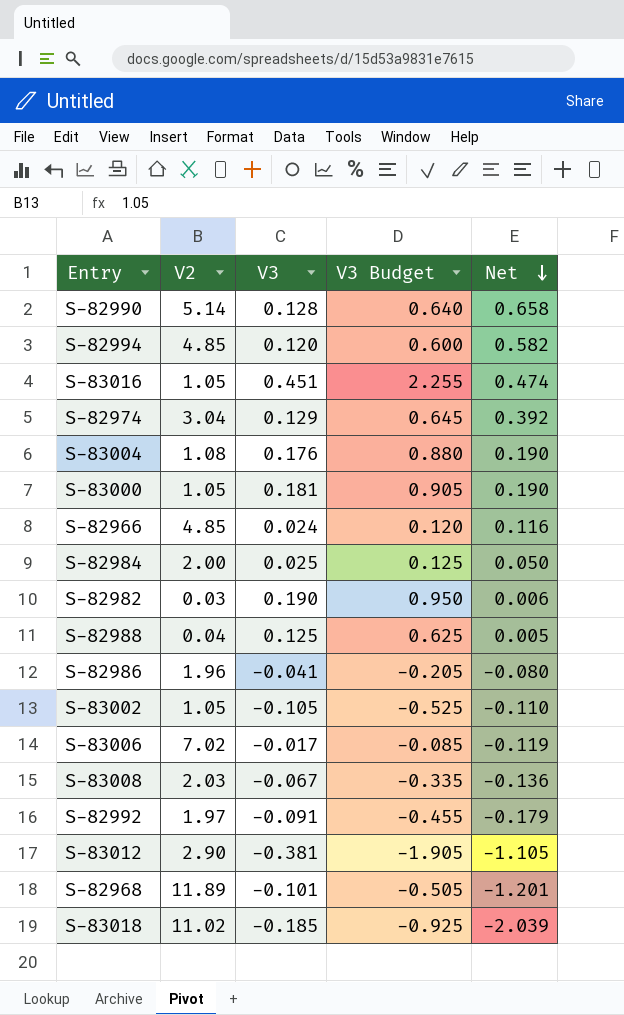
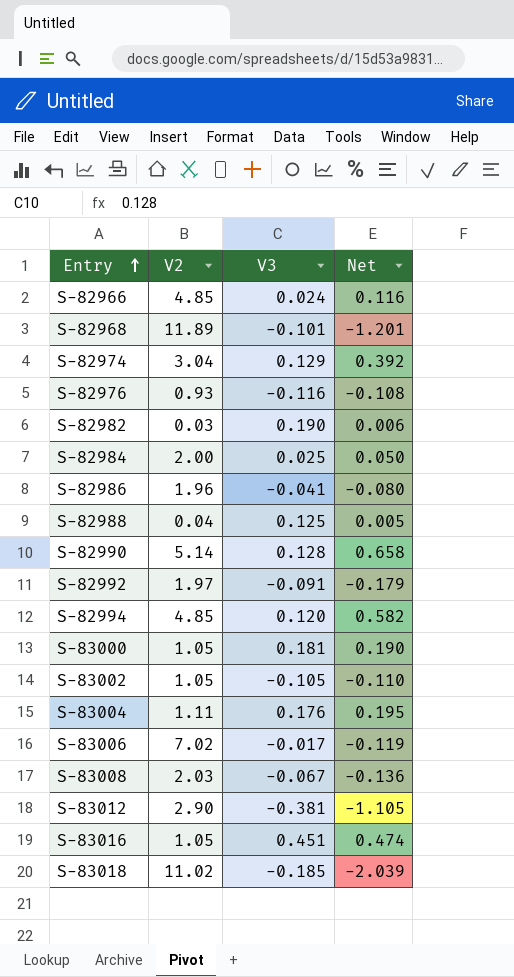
row order: Net descending -> Entry ascending
column V3 Budget | formula: [V3] * 5 -> none
row S-82976: none -> 0.93 | -0.116 | -0.108
S-83004 | V2: 1.08 -> 1.11
S-83004 | Net: 0.190 -> 0.195

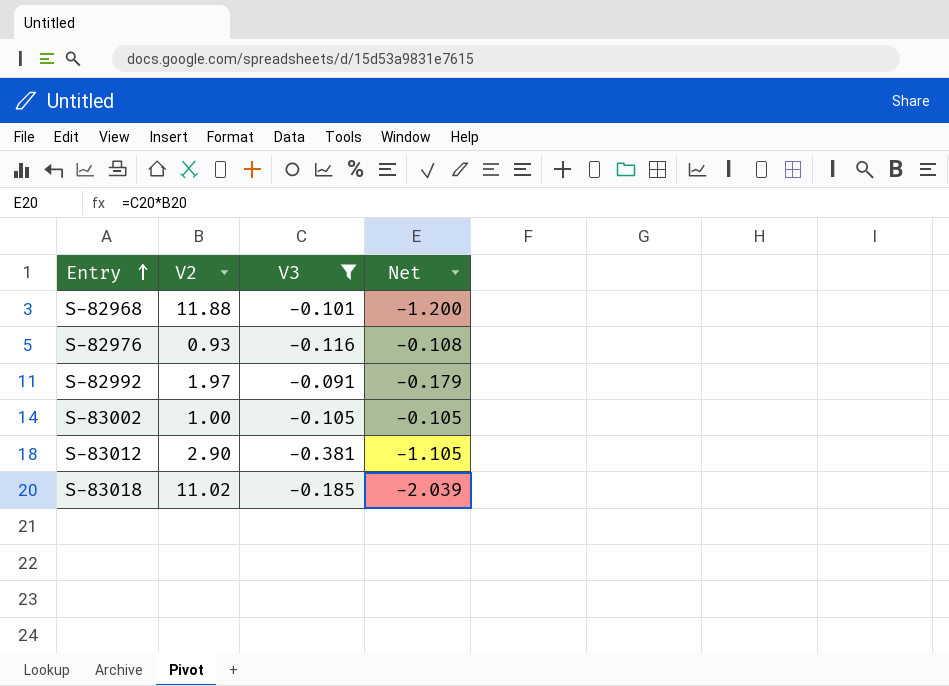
filter: none -> V3 <= -0.091
S-82968 | V2: 11.89 -> 11.88
S-82968 | Net: -1.201 -> -1.200
S-83002 | V2: 1.05 -> 1.00
S-83002 | Net: -0.110 -> -0.105

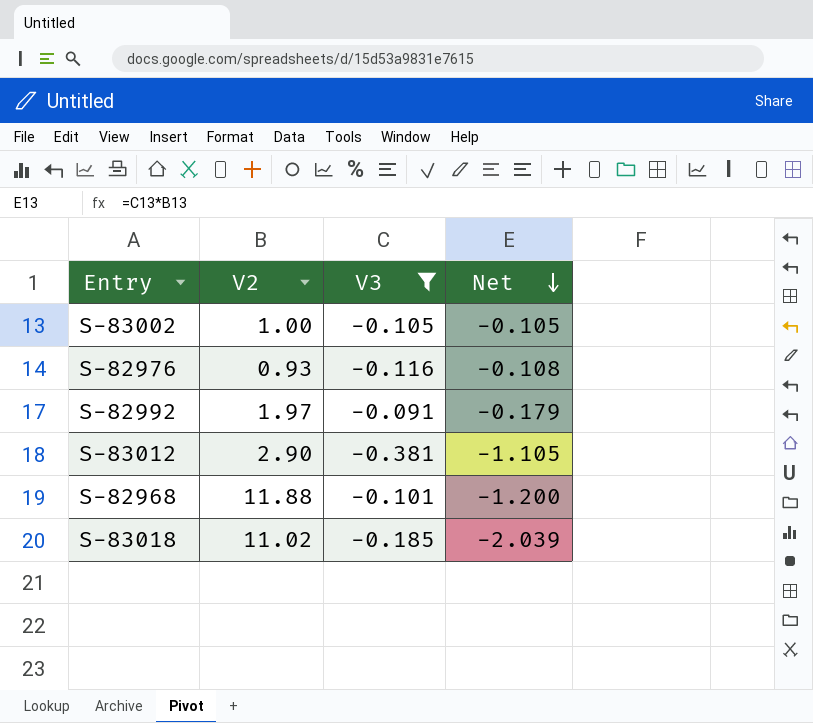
row order: Entry ascending -> Net descending

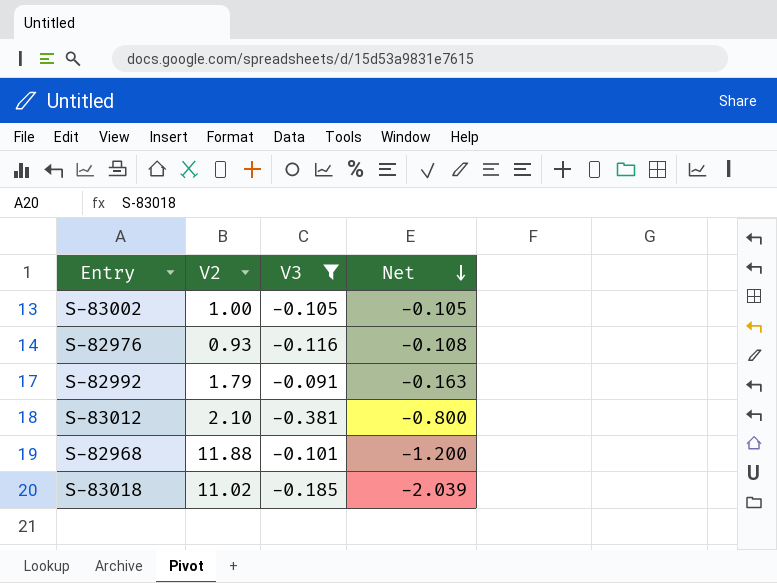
S-82992 | V2: 1.97 -> 1.79
S-82992 | Net: -0.179 -> -0.163
S-83012 | V2: 2.90 -> 2.10
S-83012 | Net: -1.105 -> -0.800

